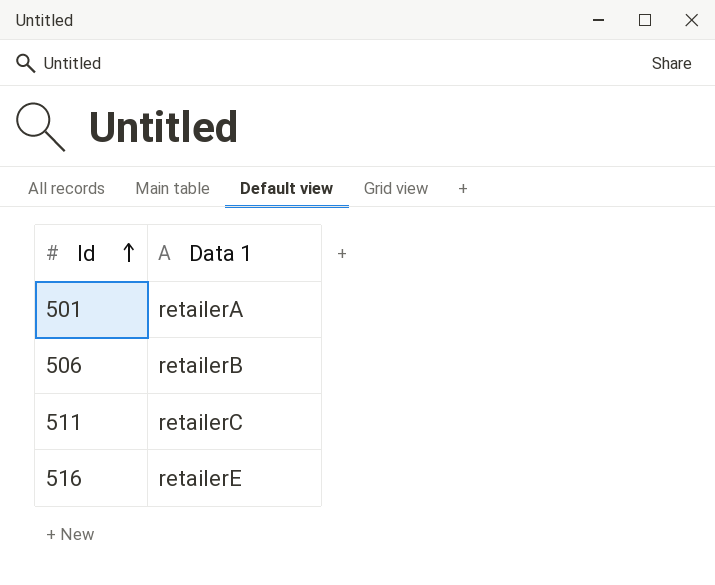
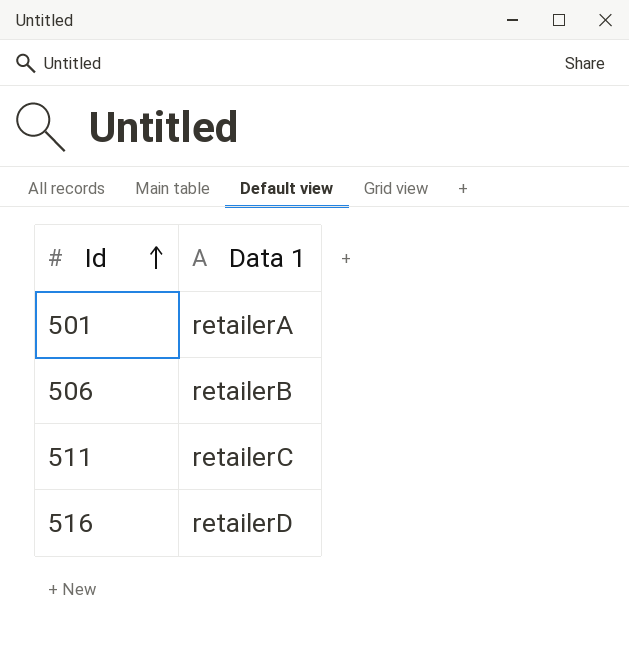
516 | Data 1: retailerE -> retailerD

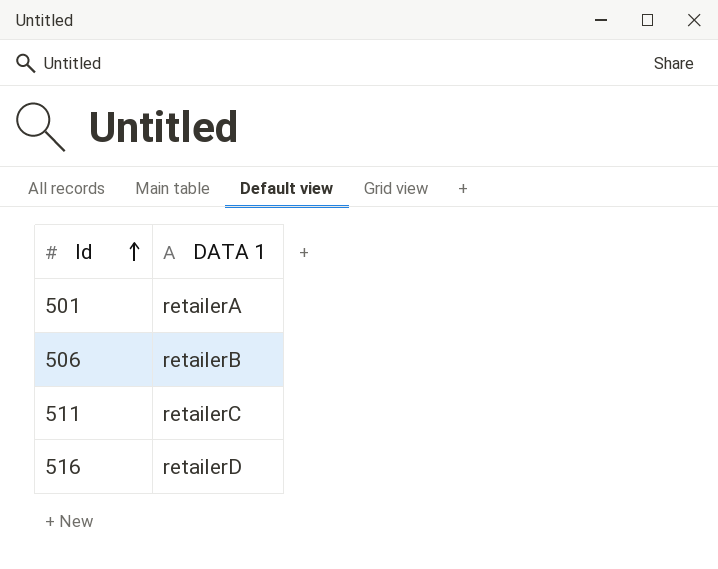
column name: Data 1 -> DATA 1

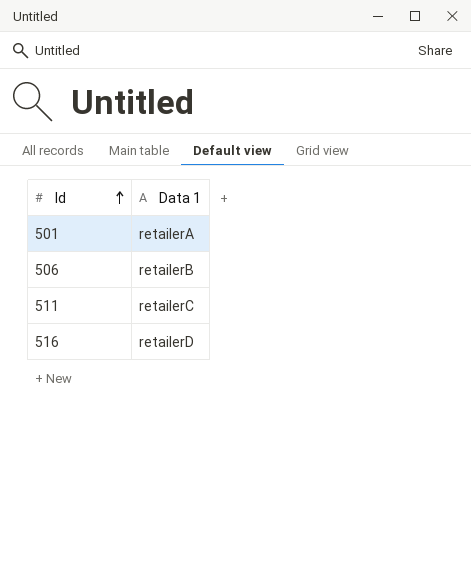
column name: DATA 1 -> Data 1

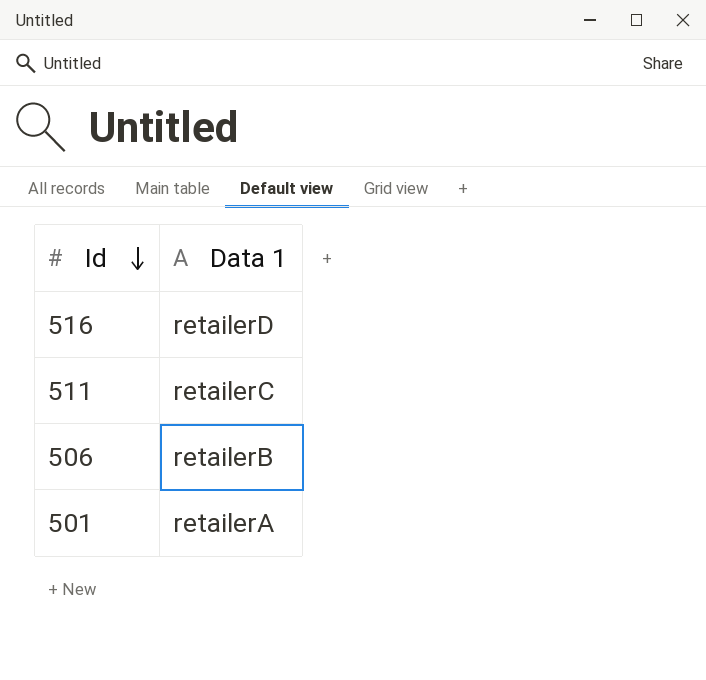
row order: Id ascending -> Id descending

